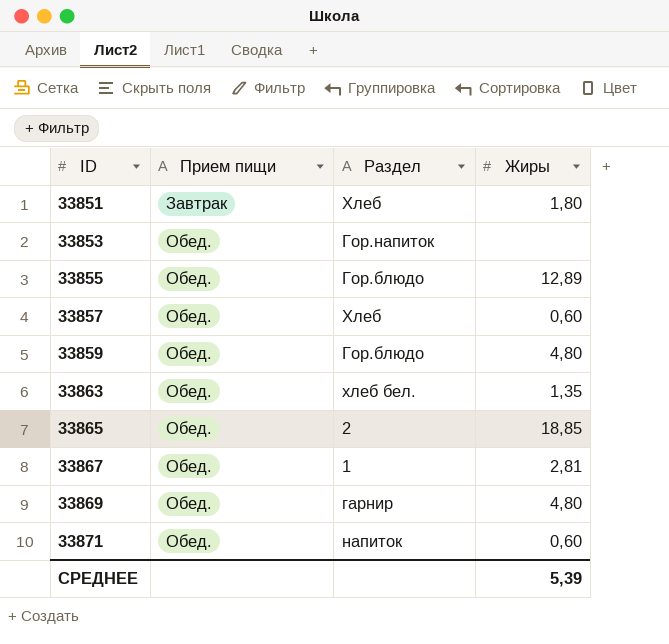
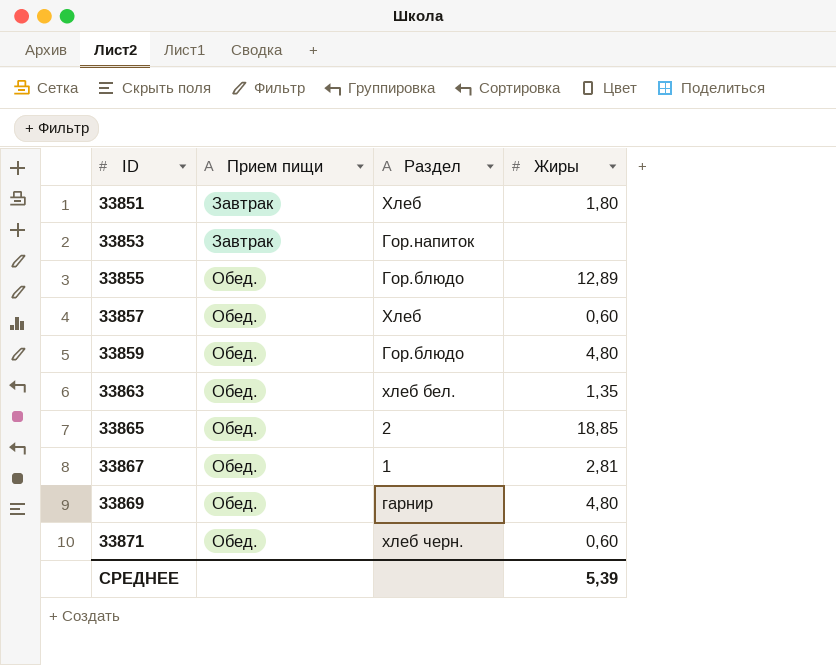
33853 | Прием пищи: Обед. -> Завтрак
33871 | Раздел: напиток -> хлеб черн.

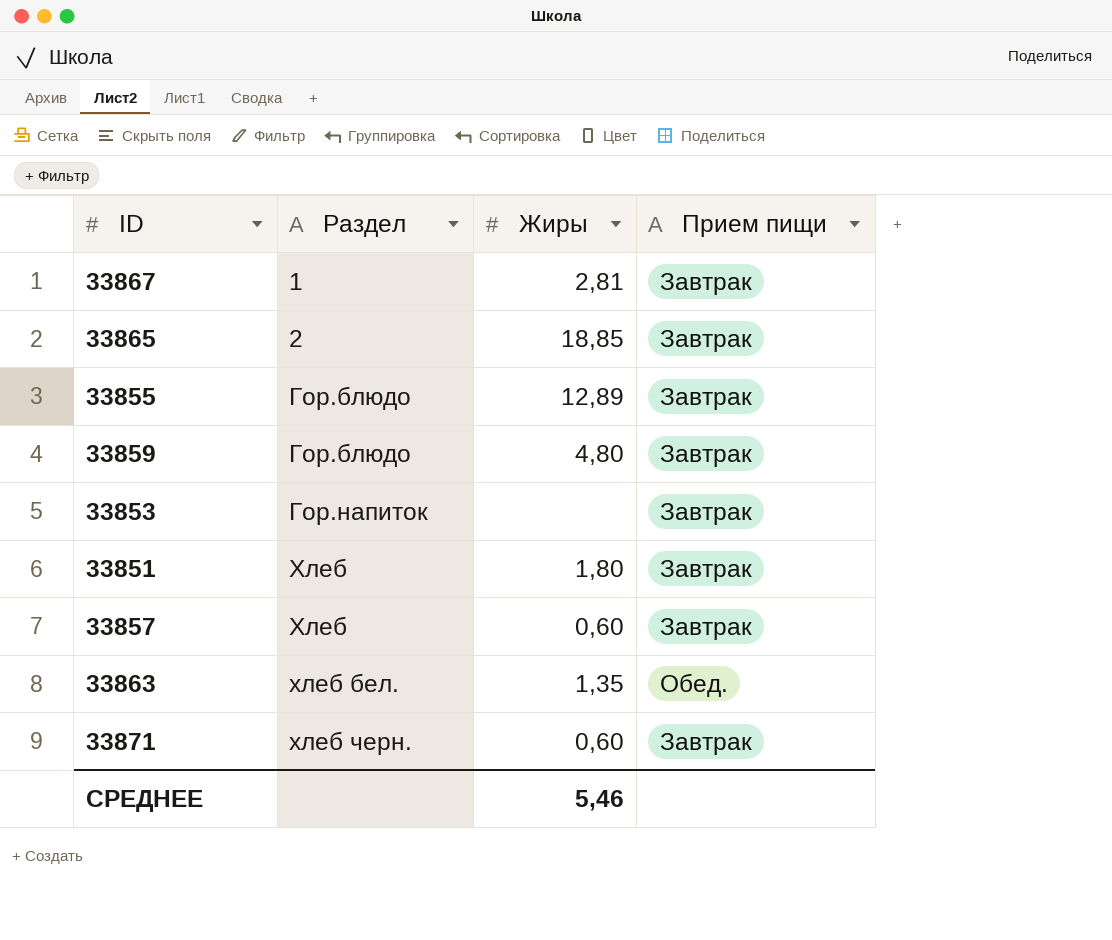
row order: ID ascending -> Раздел ascending
column Прием пищи | position: 2 -> 4
row 33869: Обед. | гарнир | 4,80 -> none
33867 | Прием пищи: Обед. -> Завтрак
33865 | Прием пищи: Обед. -> Завтрак
33855 | Прием пищи: Обед. -> Завтрак
33859 | Прием пищи: Обед. -> Завтрак
33857 | Прием пищи: Обед. -> Завтрак
33871 | Прием пищи: Обед. -> Завтрак
СРЕДНЕЕ | Жиры: 5,39 -> 5,46

